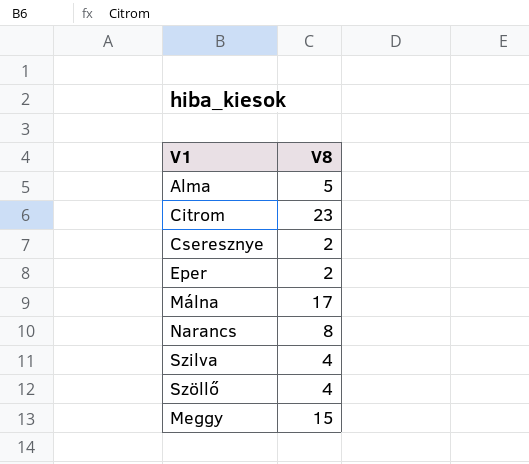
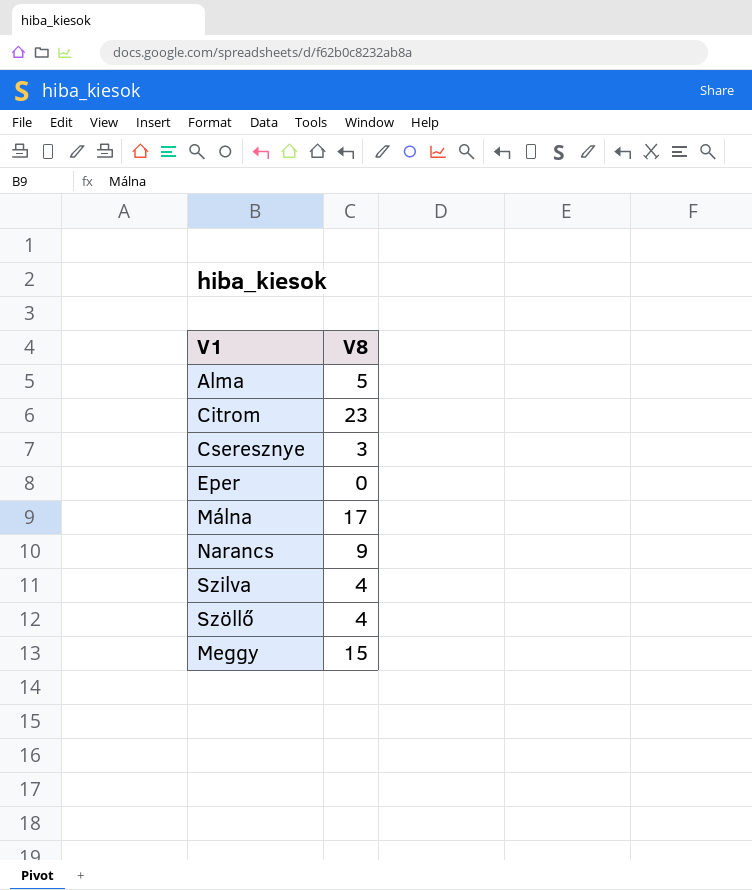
Cseresznye | V8: 2 -> 3
Eper | V8: 2 -> 0
Narancs | V8: 8 -> 9

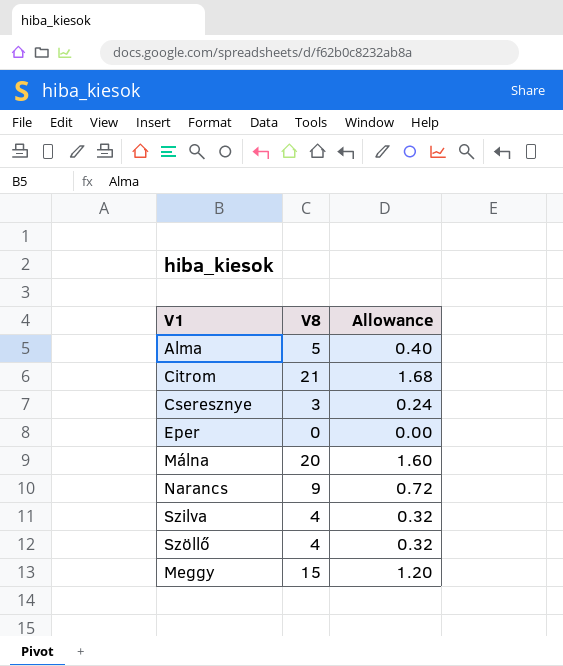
column Allowance | formula: none -> [V8] * 0.08
Citrom | V8: 23 -> 21
Málna | V8: 17 -> 20

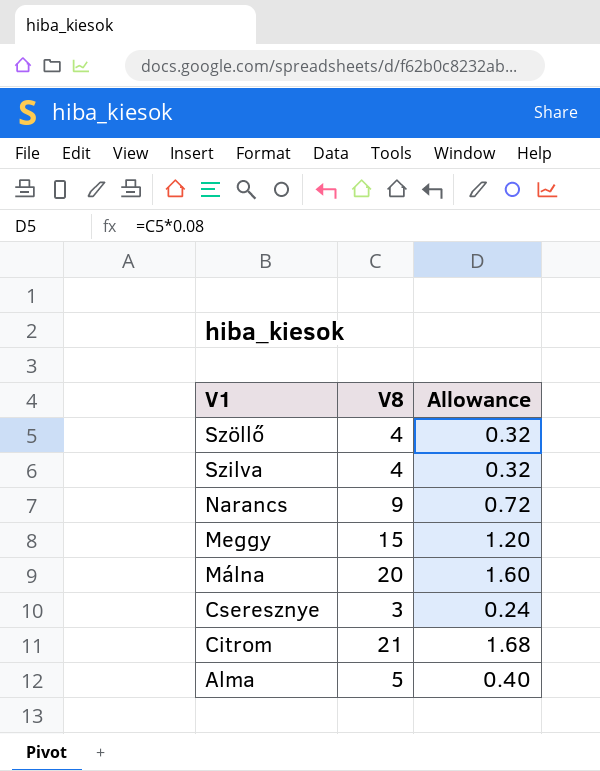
row order: none -> V1 descending
row Eper: 0 | 0.00 -> none

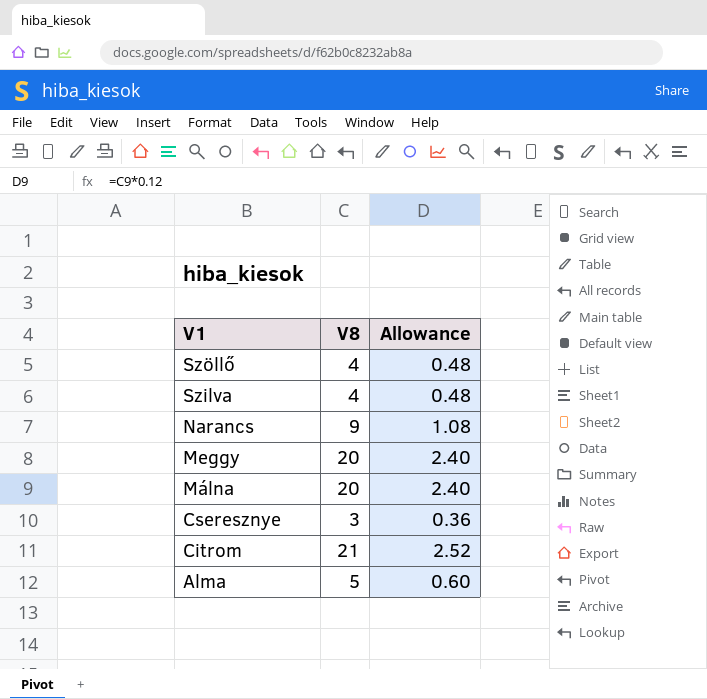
column Allowance | formula: [V8] * 0.08 -> [V8] * 0.12
Meggy | V8: 15 -> 20

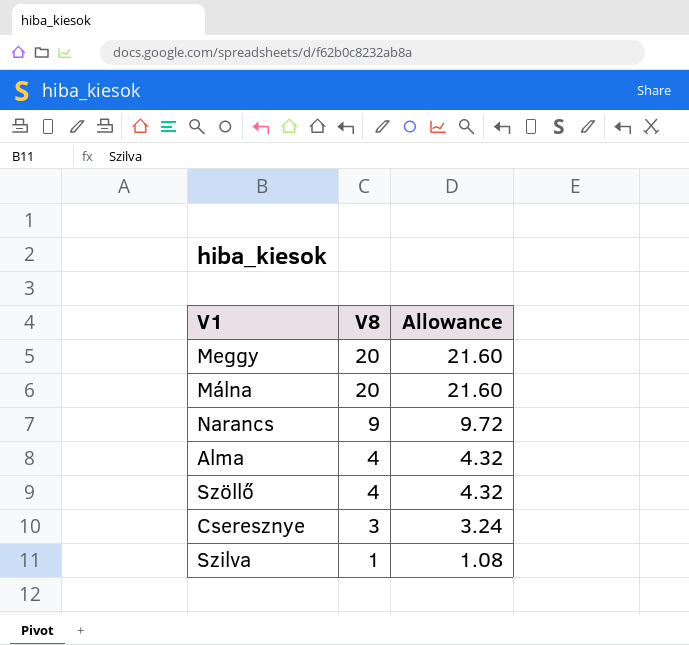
row order: V1 descending -> V8 descending
column Allowance | formula: [V8] * 0.12 -> [V8] * 1.08
row Citrom: 21 | 2.52 -> none
Alma | V8: 5 -> 4
Szilva | V8: 4 -> 1

